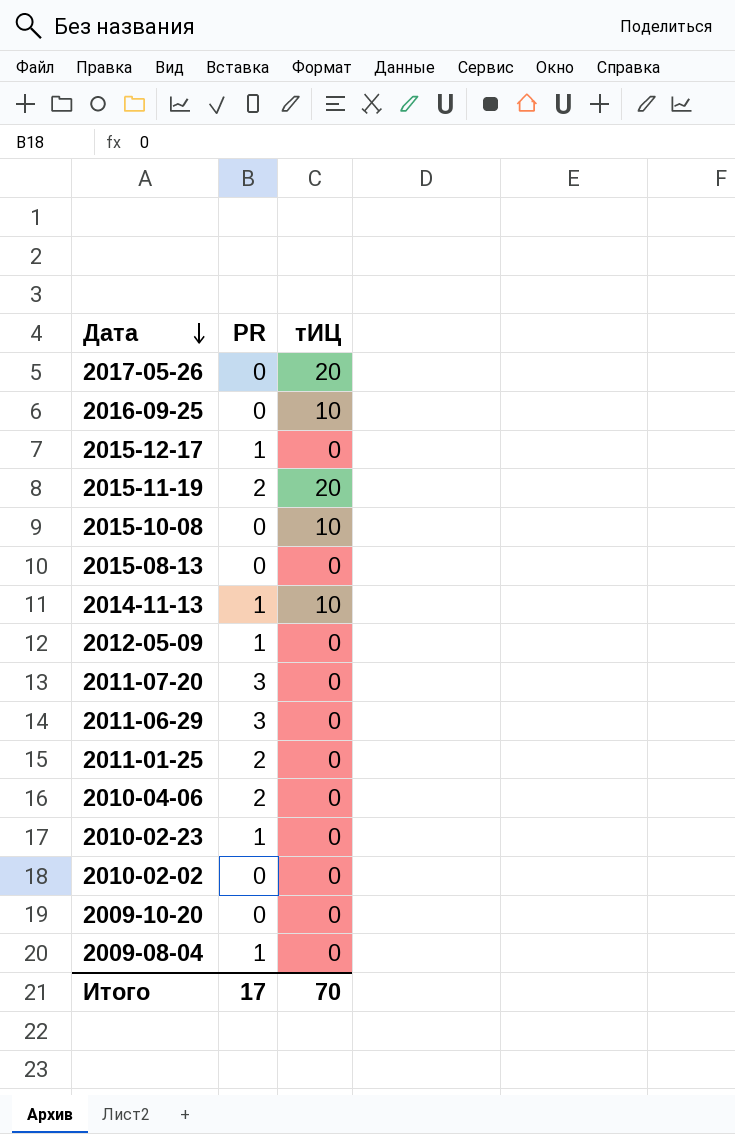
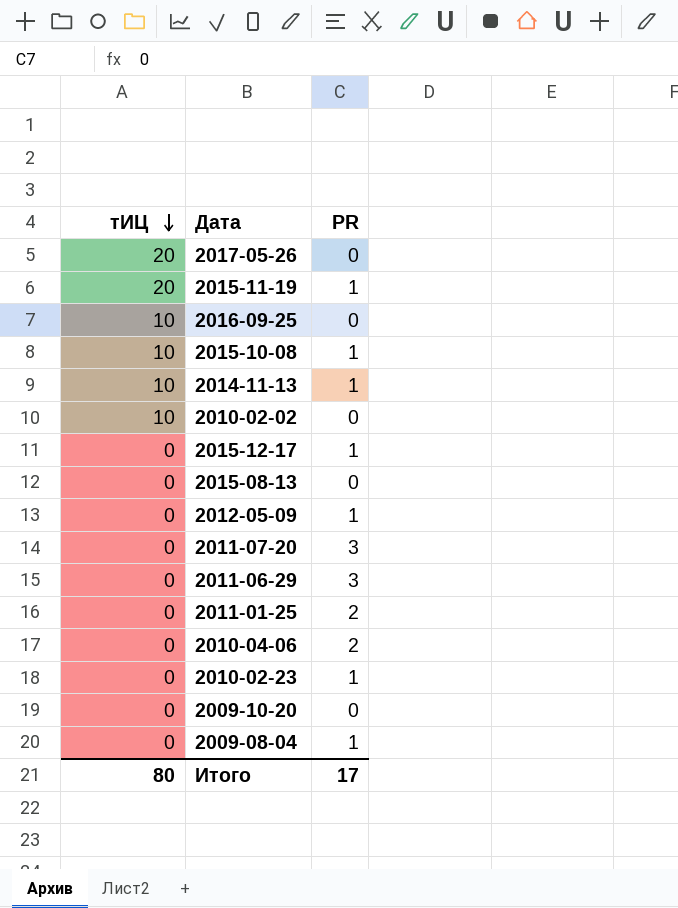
row order: Дата descending -> тИЦ descending
column тИЦ | position: 3 -> 1
2015-11-19 | PR: 2 -> 1
2015-10-08 | PR: 0 -> 1
2010-02-02 | тИЦ: 0 -> 10
Итого | тИЦ: 70 -> 80

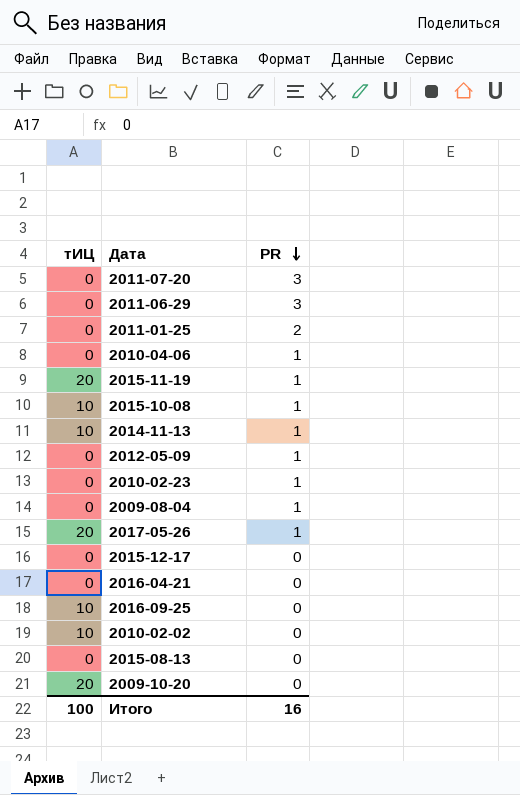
row order: тИЦ descending -> PR descending
2010-04-06 | PR: 2 -> 1
2017-05-26 | PR: 0 -> 1
2015-12-17 | PR: 1 -> 0
row 2016-04-21: none -> 0 | 0
2009-10-20 | тИЦ: 0 -> 20
Итого | тИЦ: 80 -> 100
Итого | PR: 17 -> 16

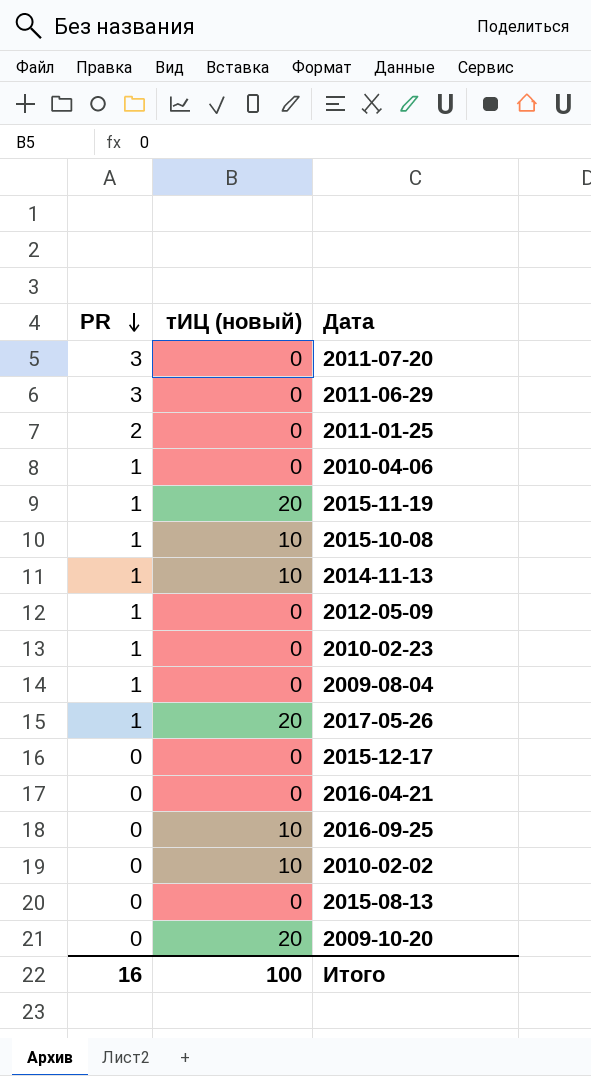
column PR | position: 3 -> 1
column name: тИЦ -> тИЦ (новый)

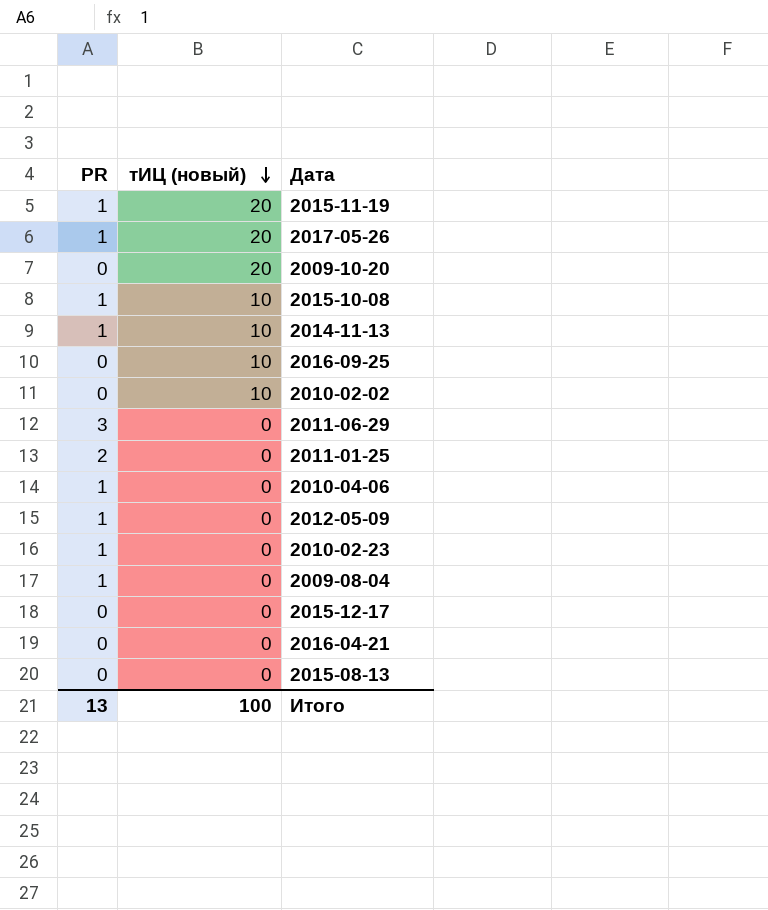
row order: PR descending -> тИЦ (новый) descending
row 2011-07-20: 3 | 0 -> none
Итого | PR: 16 -> 13

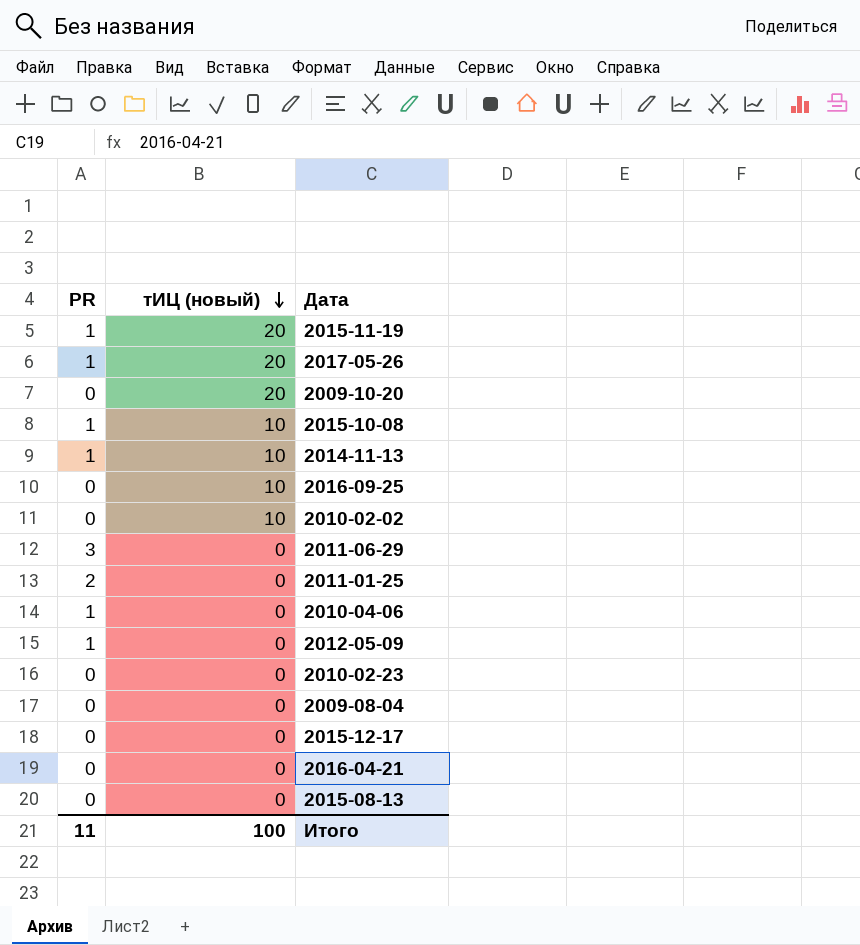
2010-02-23 | PR: 1 -> 0
2009-08-04 | PR: 1 -> 0
Итого | PR: 13 -> 11

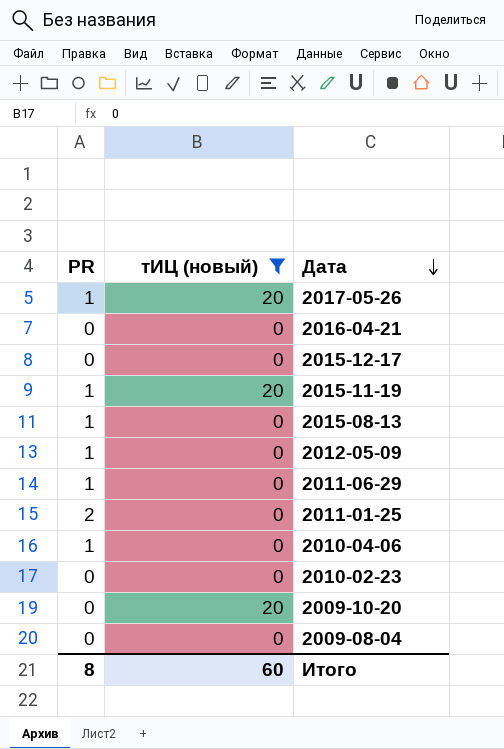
filter: none -> тИЦ (новый) != 10
row order: тИЦ (новый) descending -> Дата descending
2015-08-13 | PR: 0 -> 1
2011-06-29 | PR: 3 -> 1
Итого | PR: 11 -> 8
Итого | тИЦ (новый): 100 -> 60

